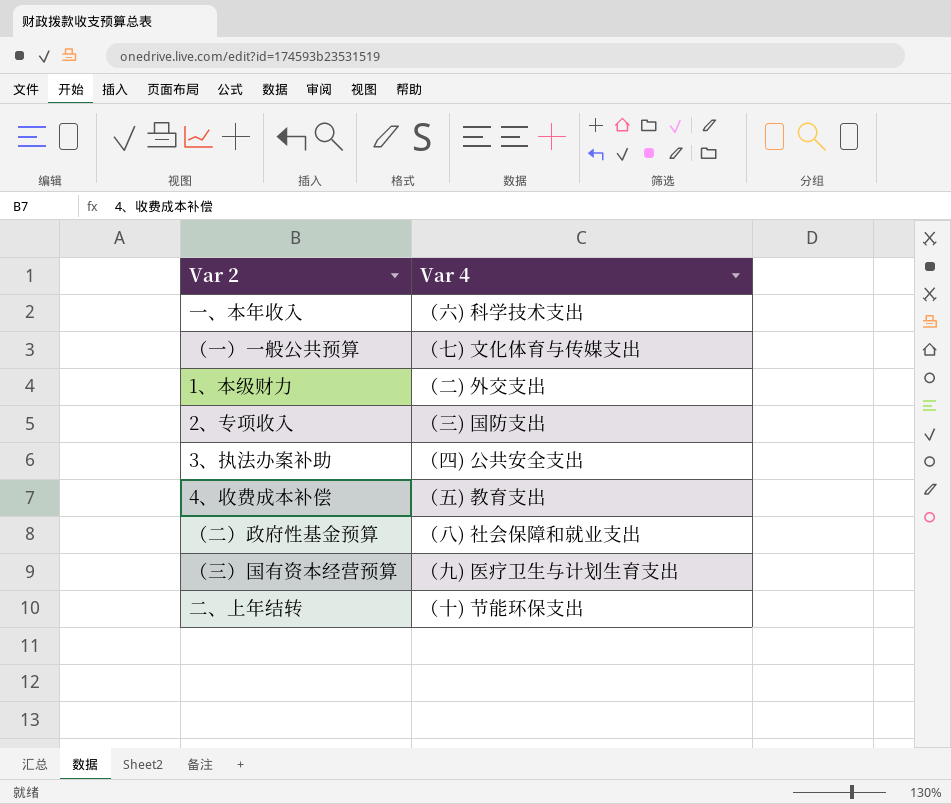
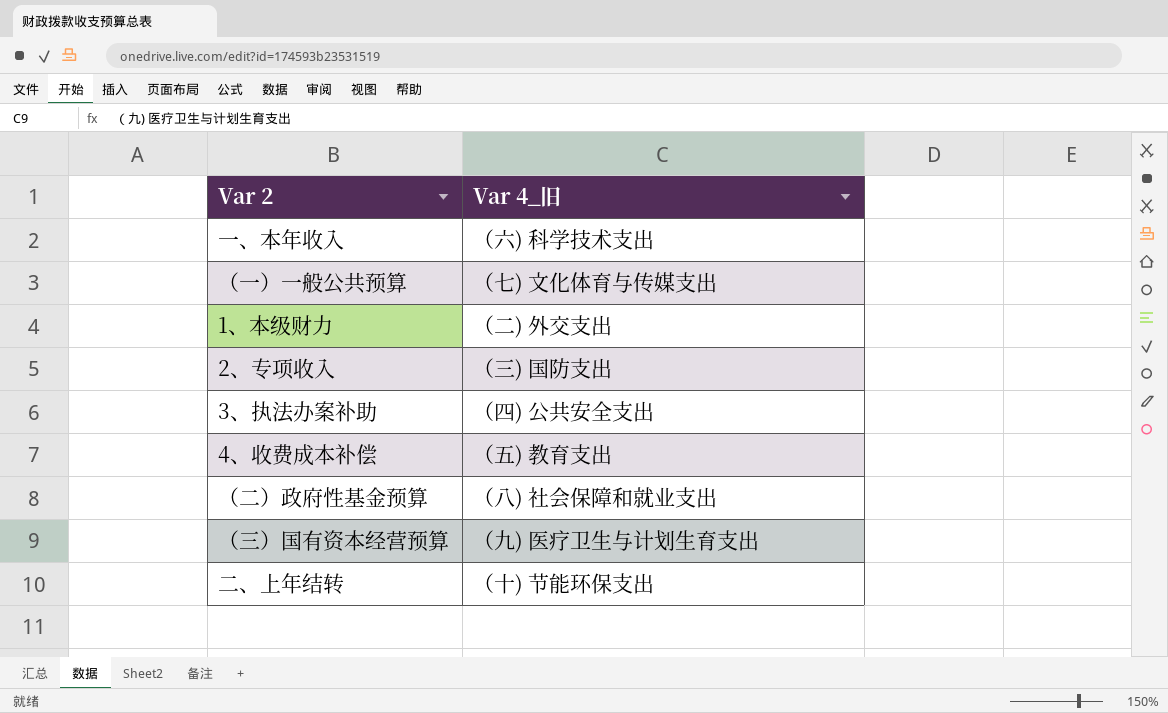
column name: Var 4 -> Var 4_旧

